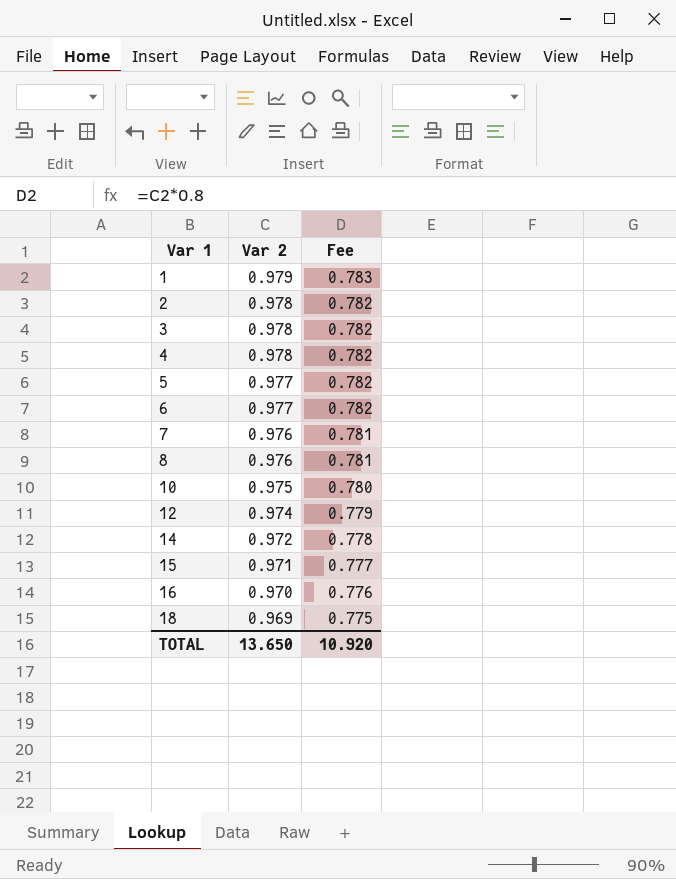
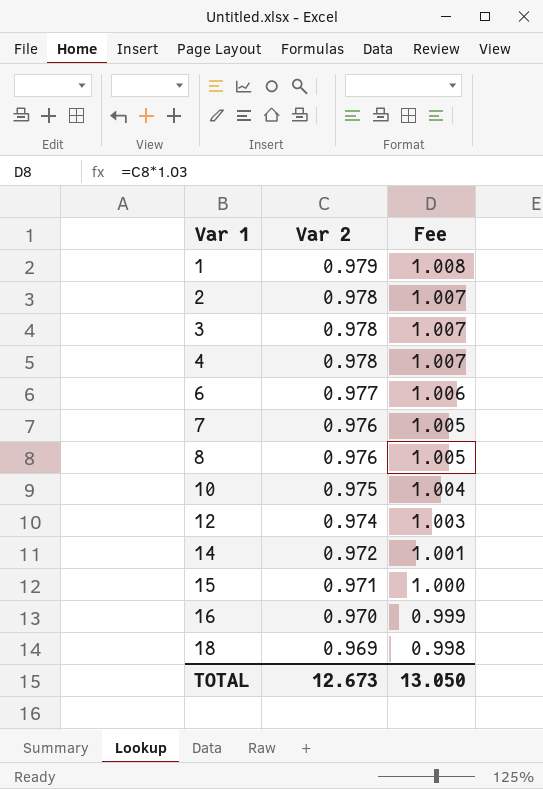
column Fee | formula: [Var 2] * 0.8 -> [Var 2] * 1.03
row 5: 0.977 | 0.782 -> none
TOTAL | Var 2: 13.650 -> 12.673
TOTAL | Fee: 10.920 -> 13.050

